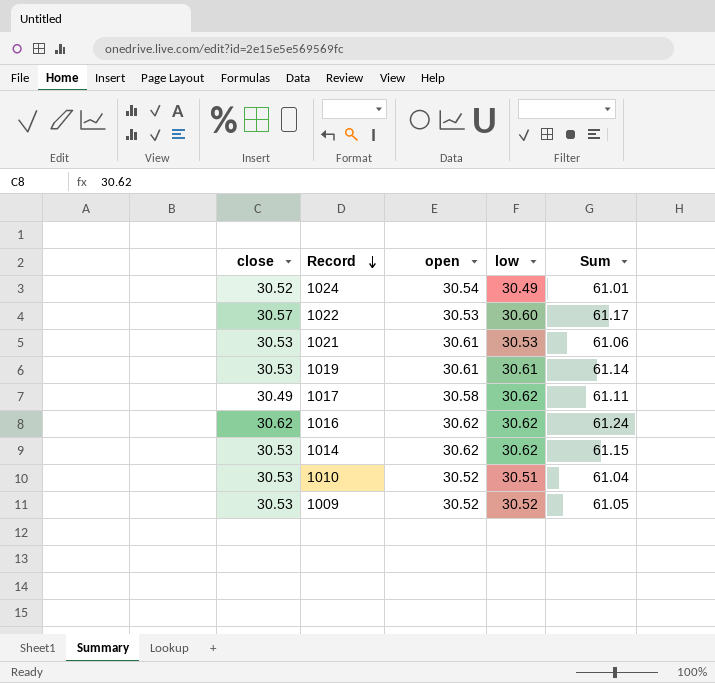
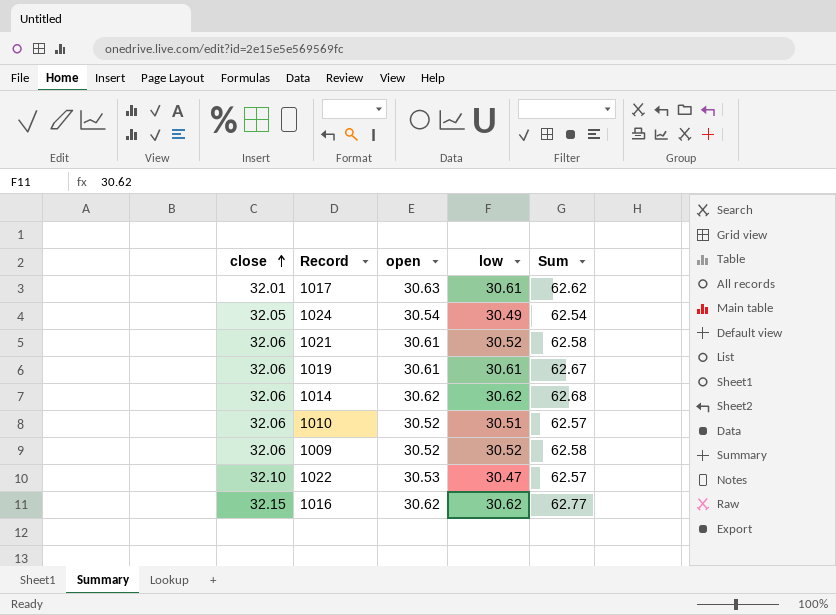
row order: Record descending -> close ascending
1017 | close: 30.49 -> 32.01
1017 | open: 30.58 -> 30.63
1017 | low: 30.62 -> 30.61
1017 | Sum: 61.11 -> 62.62
1024 | close: 30.52 -> 32.05
1024 | Sum: 61.01 -> 62.54
1021 | close: 30.53 -> 32.06
1021 | low: 30.53 -> 30.52
1021 | Sum: 61.06 -> 62.58
1019 | close: 30.53 -> 32.06
1019 | Sum: 61.14 -> 62.67
1014 | close: 30.53 -> 32.06
1014 | Sum: 61.15 -> 62.68
1010 | close: 30.53 -> 32.06
1010 | Sum: 61.04 -> 62.57
1009 | close: 30.53 -> 32.06
1009 | Sum: 61.05 -> 62.58
1022 | close: 30.57 -> 32.10
1022 | low: 30.60 -> 30.47
1022 | Sum: 61.17 -> 62.57
1016 | close: 30.62 -> 32.15
1016 | Sum: 61.24 -> 62.77

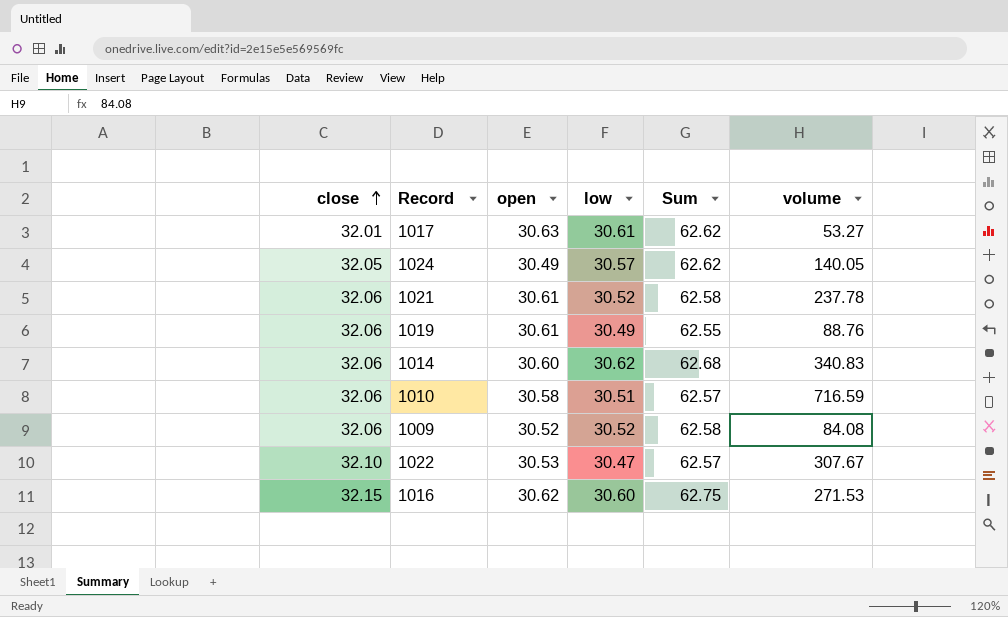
column volume | position: none -> 6
1024 | open: 30.54 -> 30.49
1024 | low: 30.49 -> 30.57
1024 | Sum: 62.54 -> 62.62
1019 | low: 30.61 -> 30.49
1019 | Sum: 62.67 -> 62.55
1014 | open: 30.62 -> 30.60
1010 | open: 30.52 -> 30.58
1016 | low: 30.62 -> 30.60
1016 | Sum: 62.77 -> 62.75

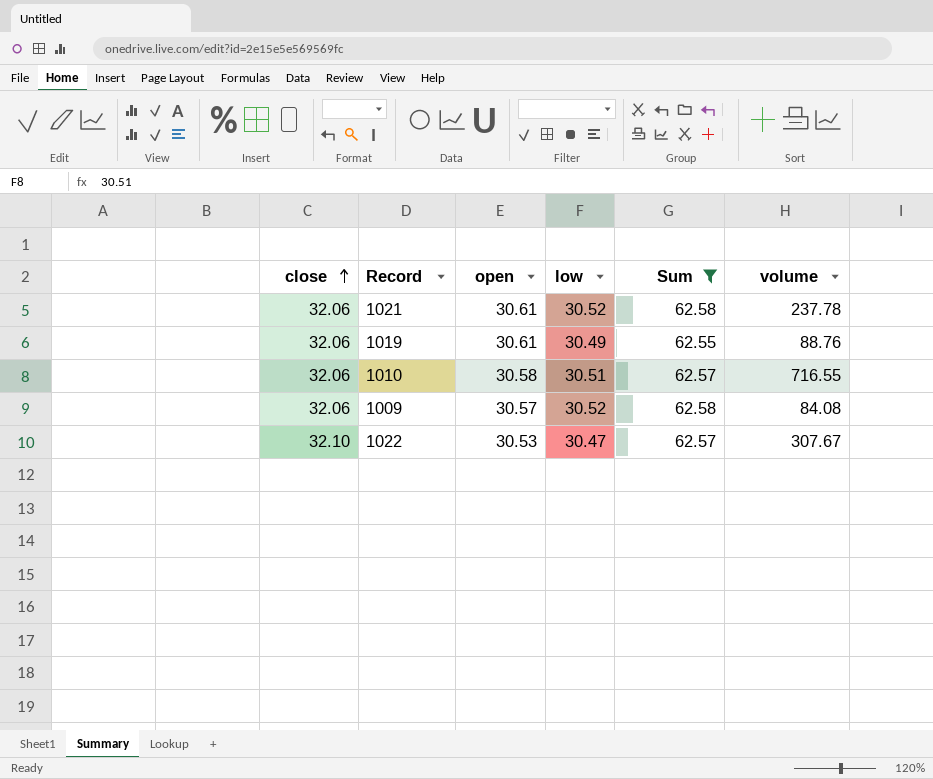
filter: none -> Sum <= 62.58
1010 | volume: 716.59 -> 716.55
1009 | open: 30.52 -> 30.57

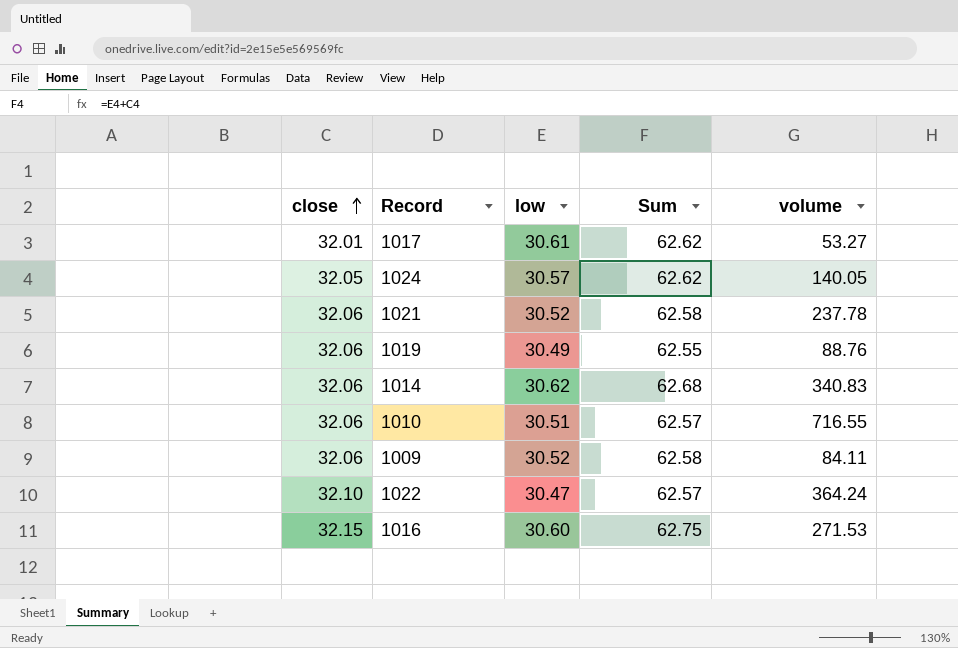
filter: Sum <= 62.58 -> none
column open | position: 3 -> none
1009 | volume: 84.08 -> 84.11
1022 | volume: 307.67 -> 364.24

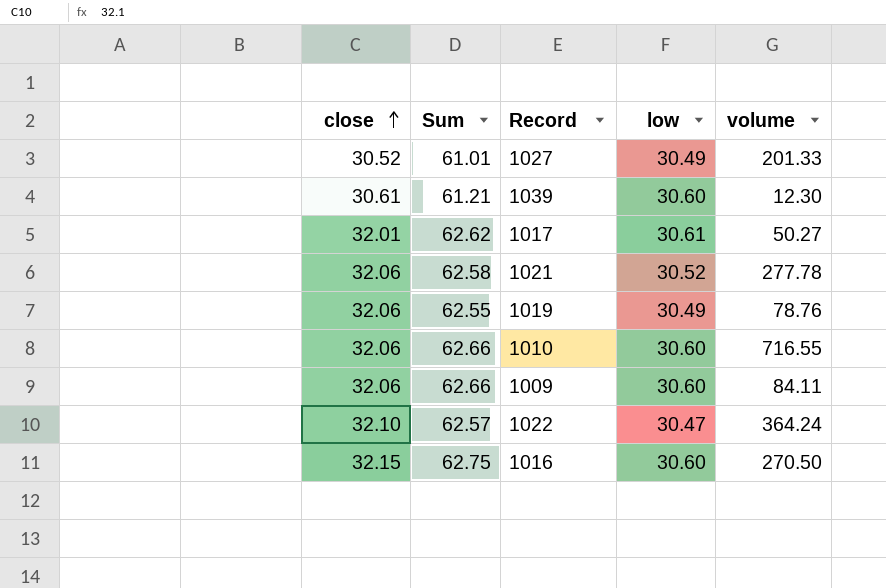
column Sum | position: 4 -> 2
row 1024: 32.05 | 30.57 | 62.62 | 140.05 -> none
row 1014: 32.06 | 30.62 | 62.68 | 340.83 -> none
row 1027: none -> 30.52 | 61.01 | 30.49 | 201.33
row 1039: none -> 30.61 | 61.21 | 30.60 | 12.30
1017 | volume: 53.27 -> 50.27
1021 | volume: 237.78 -> 277.78
1019 | volume: 88.76 -> 78.76
1010 | Sum: 62.57 -> 62.66
1010 | low: 30.51 -> 30.60
1009 | Sum: 62.58 -> 62.66
1009 | low: 30.52 -> 30.60
1016 | volume: 271.53 -> 270.50

